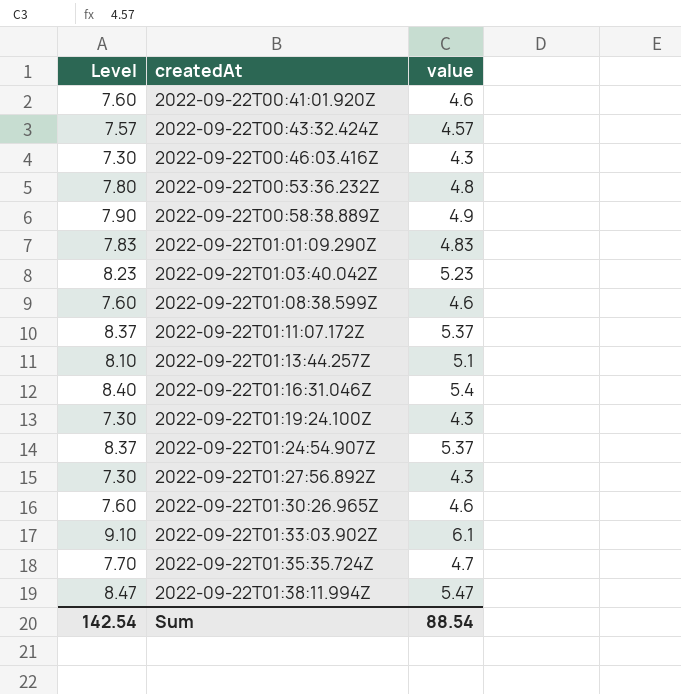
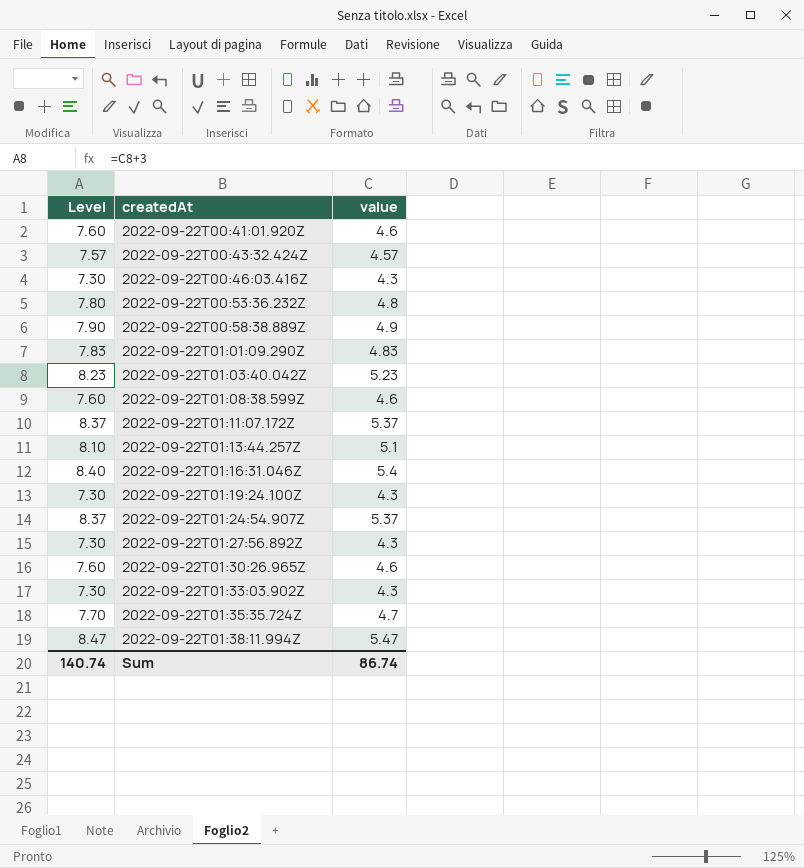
2022-09-22T01:33:03.902Z | Level: 9.10 -> 7.30
2022-09-22T01:33:03.902Z | value: 6.1 -> 4.3
Sum | Level: 142.54 -> 140.74
Sum | value: 88.54 -> 86.74

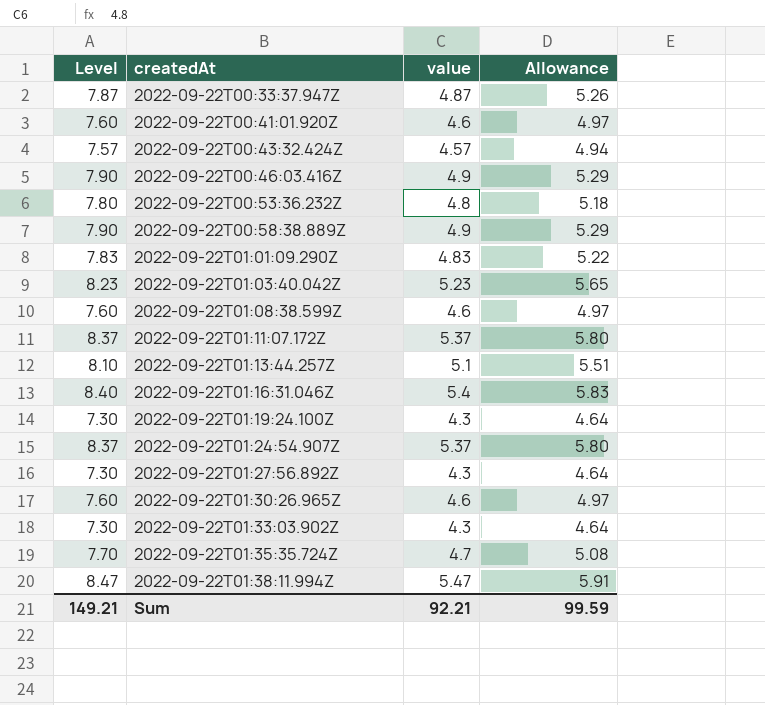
column Allowance | formula: none -> [value] * 1.08
row 2022-09-22T00:33:37.947Z: none -> 7.87 | 4.87 | 5.26
2022-09-22T00:46:03.416Z | Level: 7.30 -> 7.90
2022-09-22T00:46:03.416Z | value: 4.3 -> 4.9
Sum | Level: 140.74 -> 149.21
Sum | value: 86.74 -> 92.21

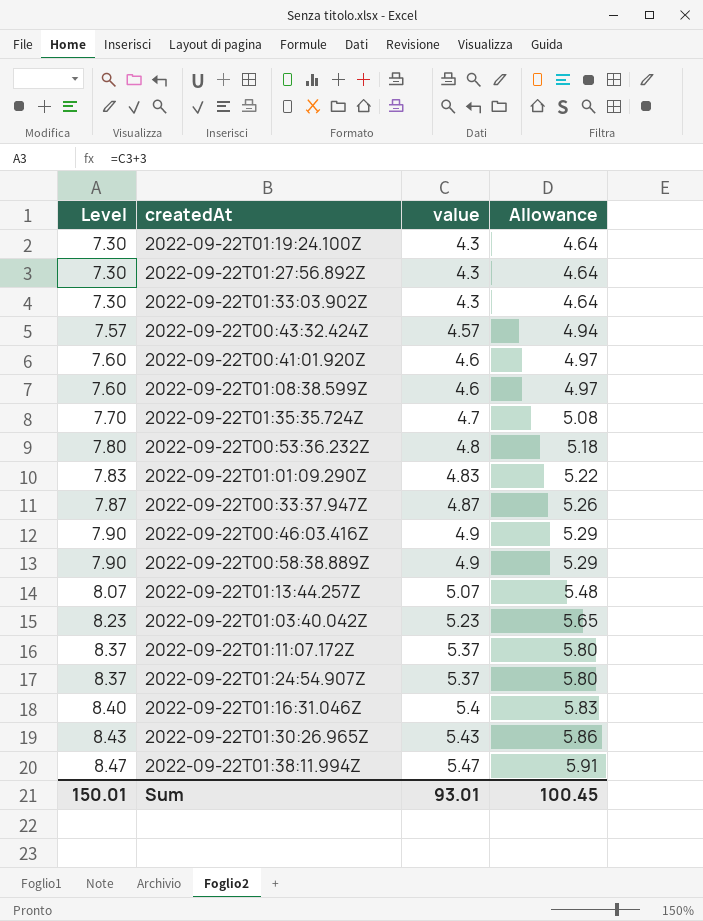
row order: createdAt ascending -> Level ascending
2022-09-22T01:13:44.257Z | Level: 8.10 -> 8.07
2022-09-22T01:13:44.257Z | value: 5.1 -> 5.07
2022-09-22T01:13:44.257Z | Allowance: 5.51 -> 5.48
2022-09-22T01:30:26.965Z | Level: 7.60 -> 8.43
2022-09-22T01:30:26.965Z | value: 4.6 -> 5.43
2022-09-22T01:30:26.965Z | Allowance: 4.97 -> 5.86
Sum | Level: 149.21 -> 150.01
Sum | value: 92.21 -> 93.01
Sum | Allowance: 99.59 -> 100.45

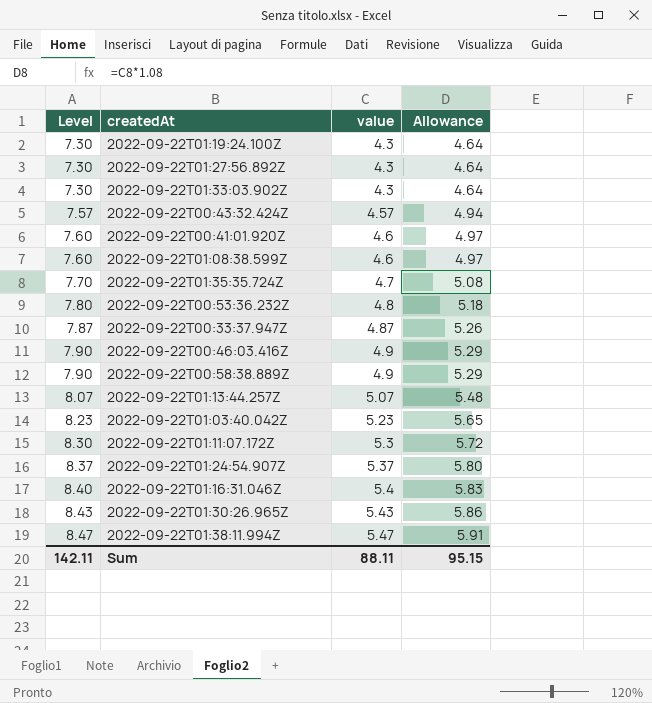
row 2022-09-22T01:01:09.290Z: 7.83 | 4.83 | 5.22 -> none
2022-09-22T01:11:07.172Z | Level: 8.37 -> 8.30
2022-09-22T01:11:07.172Z | value: 5.37 -> 5.3
2022-09-22T01:11:07.172Z | Allowance: 5.80 -> 5.72
Sum | Level: 150.01 -> 142.11
Sum | value: 93.01 -> 88.11
Sum | Allowance: 100.45 -> 95.15

